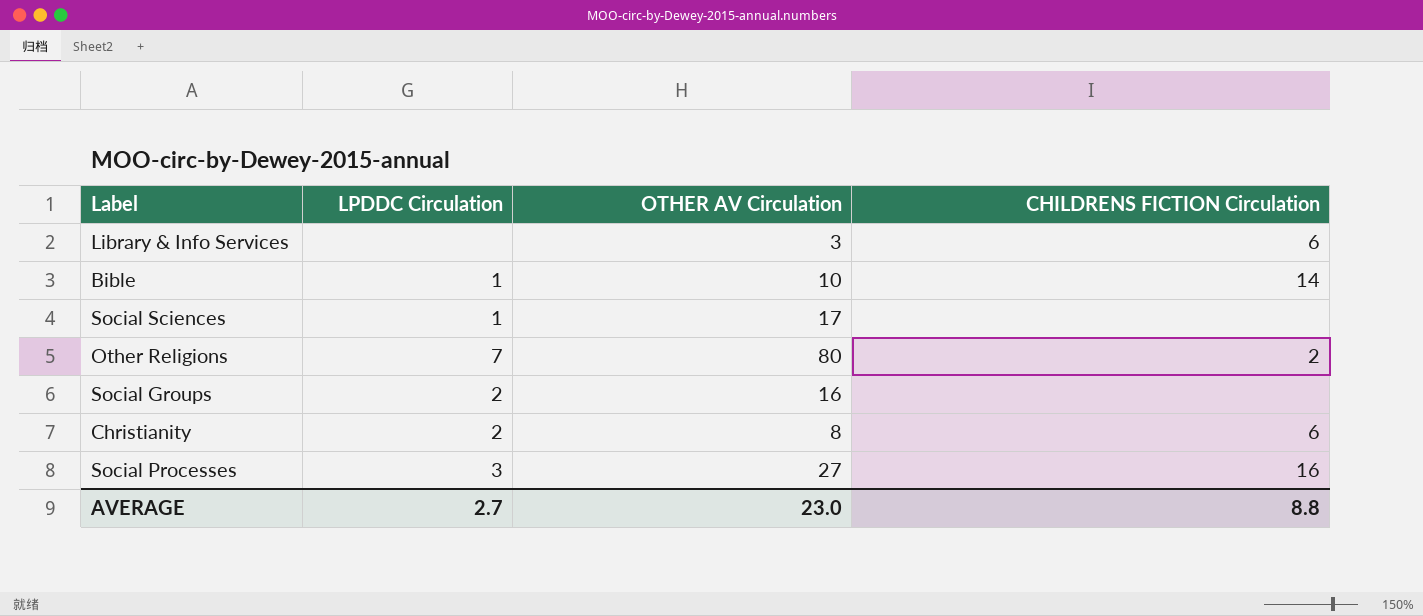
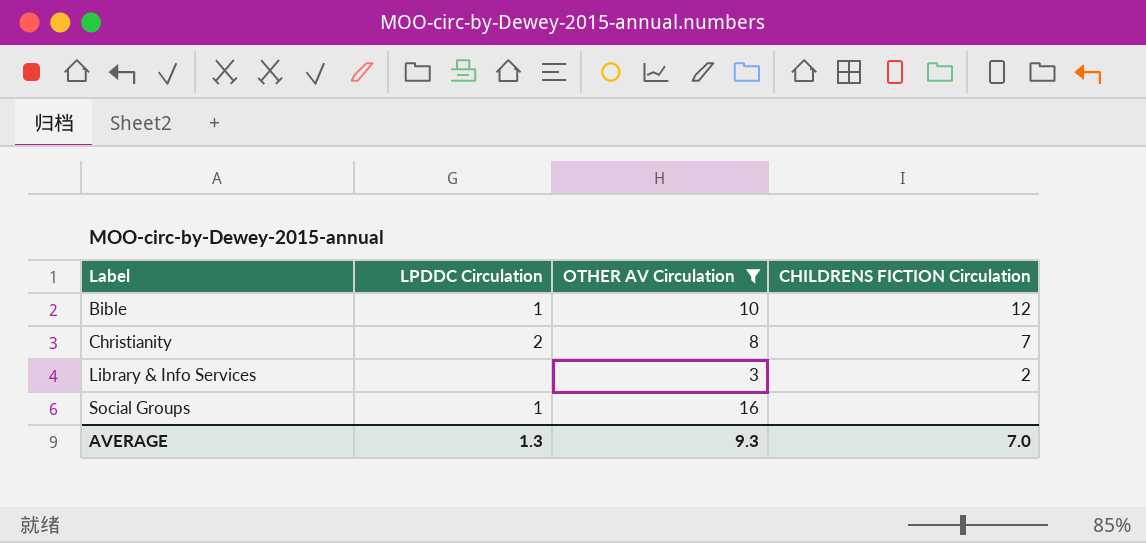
filter: none -> OTHER AV Circulation <= 16
row order: none -> Label ascending
Bible | CHILDRENS FICTION Circulation: 14 -> 12
Christianity | CHILDRENS FICTION Circulation: 6 -> 7
Library & Info Services | CHILDRENS FICTION Circulation: 6 -> 2
Social Groups | LPDDC Circulation: 2 -> 1
AVERAGE | LPDDC Circulation: 2.7 -> 1.3
AVERAGE | OTHER AV Circulation: 23.0 -> 9.3
AVERAGE | CHILDRENS FICTION Circulation: 8.8 -> 7.0

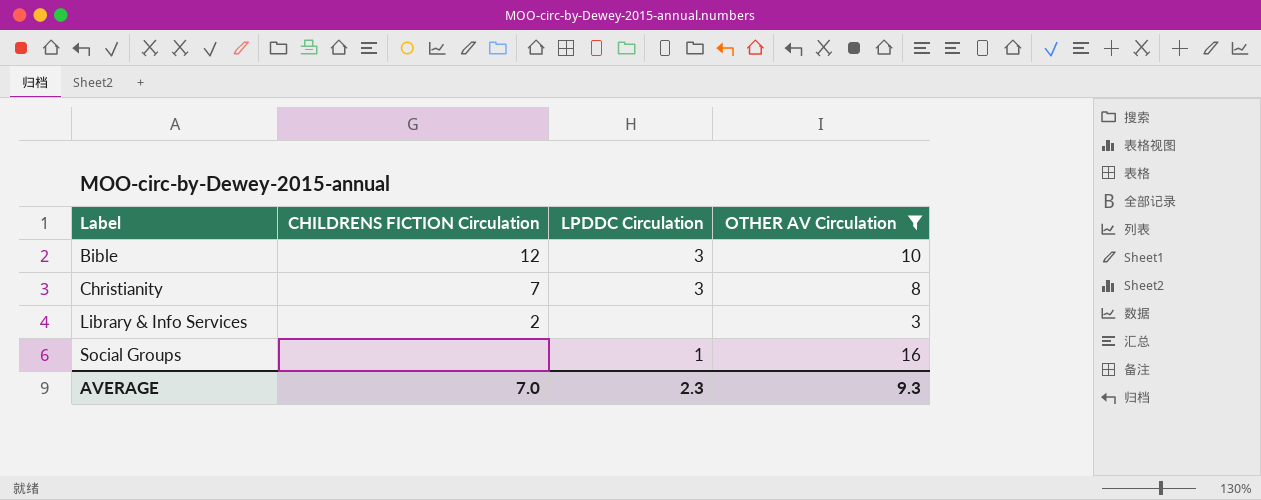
column CHILDRENS FICTION Circulation | position: 4 -> 2
Bible | LPDDC Circulation: 1 -> 3
Christianity | LPDDC Circulation: 2 -> 3
AVERAGE | LPDDC Circulation: 1.3 -> 2.3

